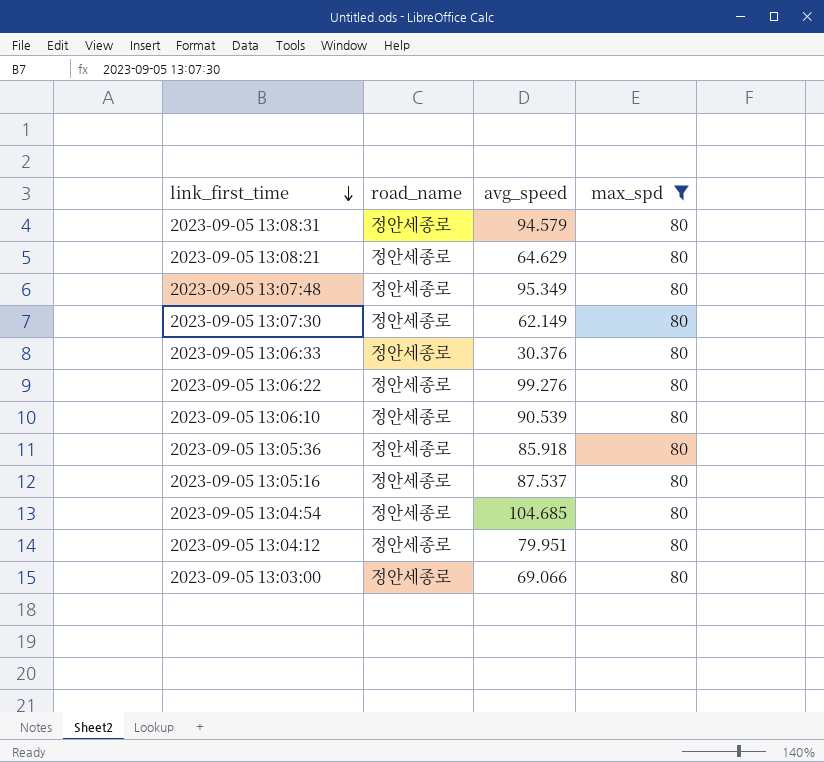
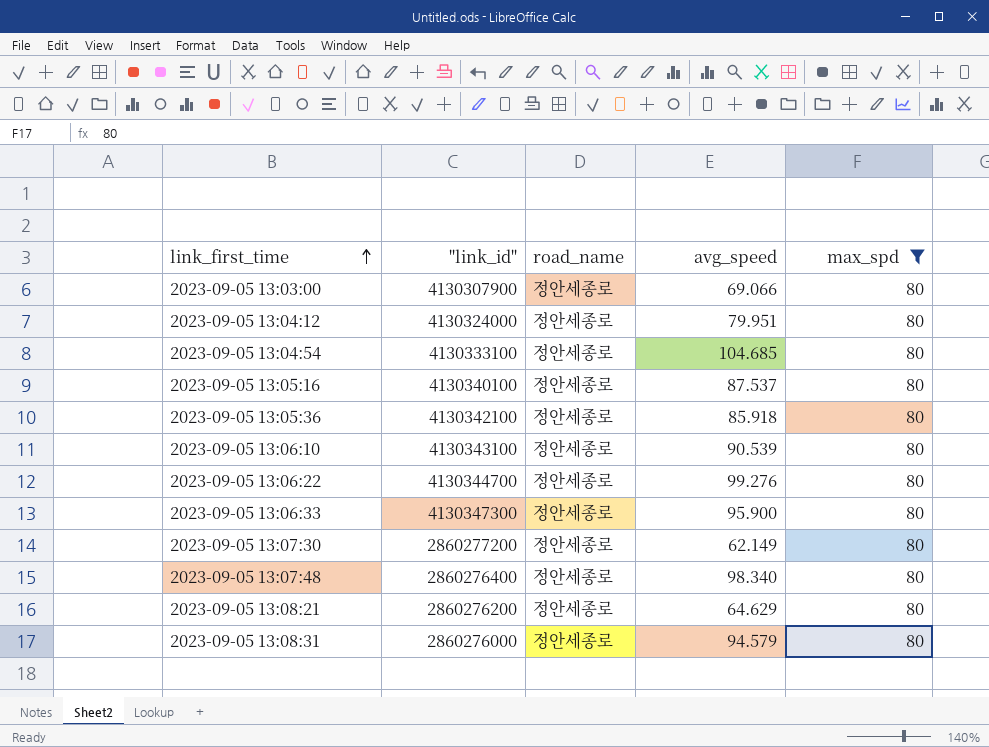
row order: link_first_time descending -> link_first_time ascending
column "link_id" | position: none -> 2
2023-09-05 13:06:33 | avg_speed: 30.376 -> 95.900
2023-09-05 13:07:48 | avg_speed: 95.349 -> 98.340

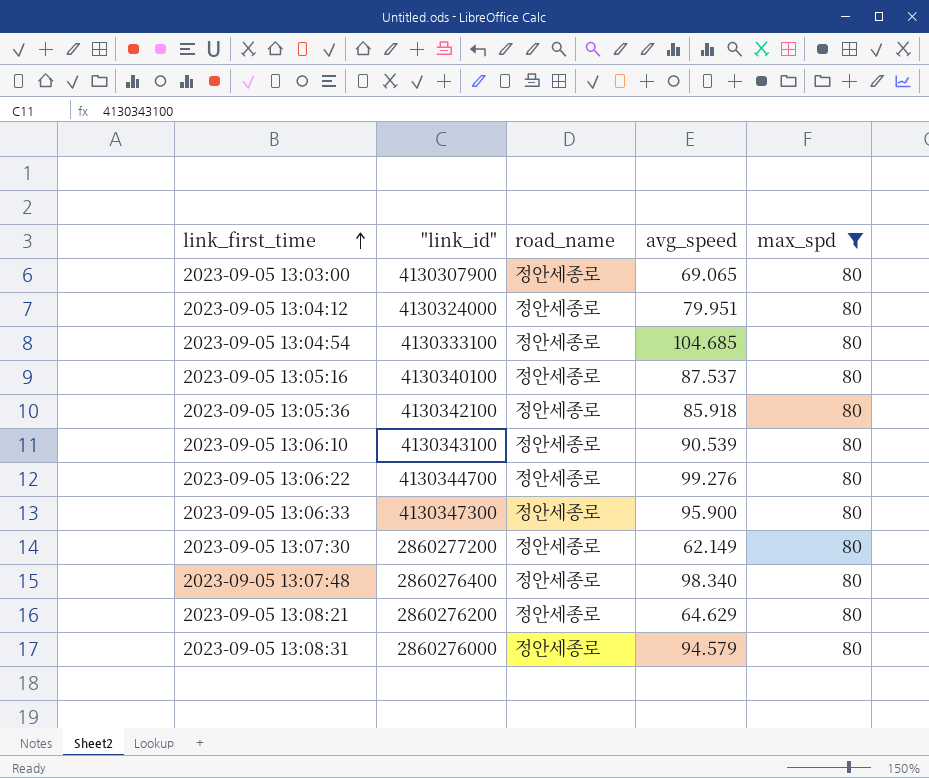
2023-09-05 13:03:00 | avg_speed: 69.066 -> 69.065

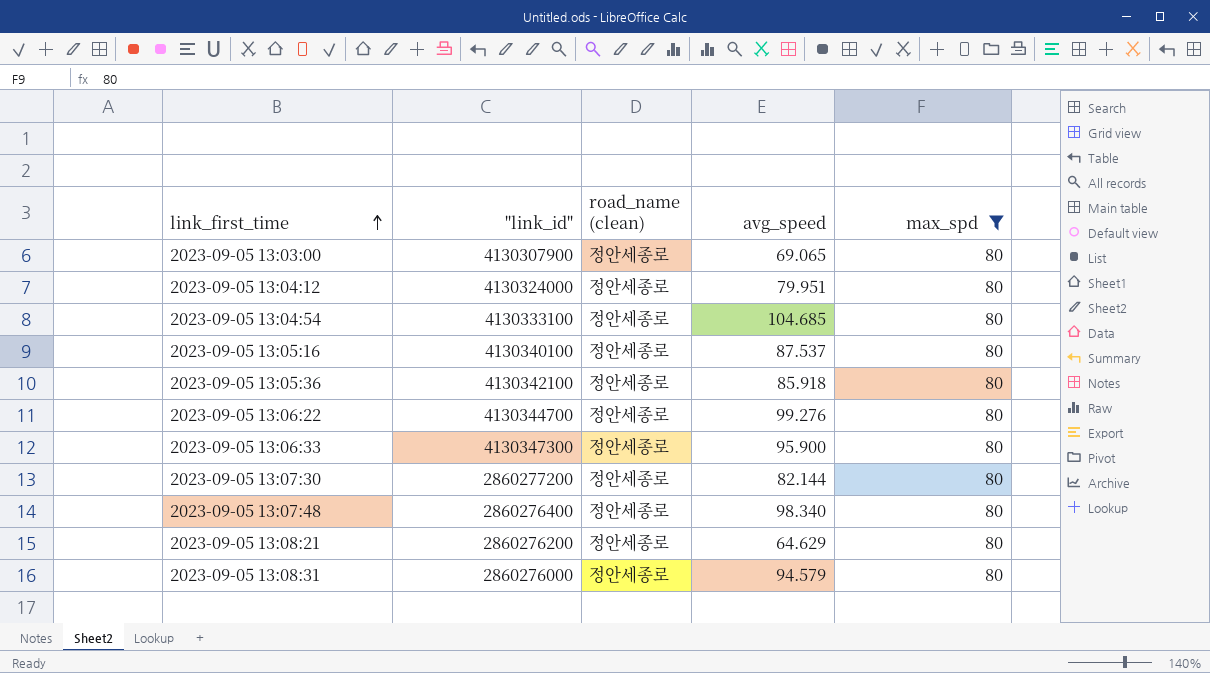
column name: road_name -> road_name (clean)
row 2023-09-05 13:06:10: 4130343100 | 정안세종로 | 90.539 | 80 -> none
2023-09-05 13:07:30 | avg_speed: 62.149 -> 82.144

